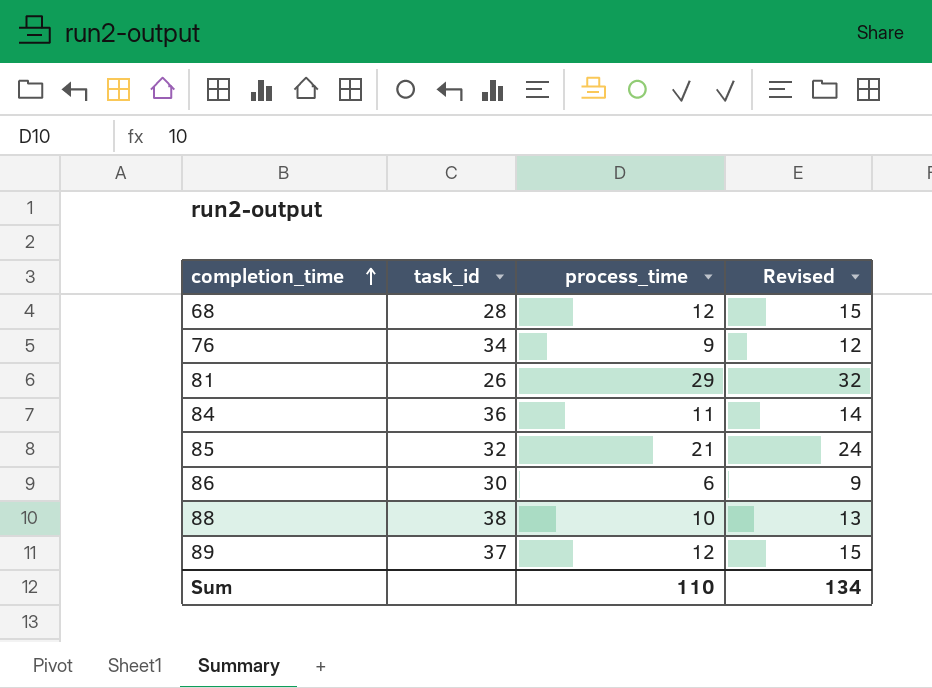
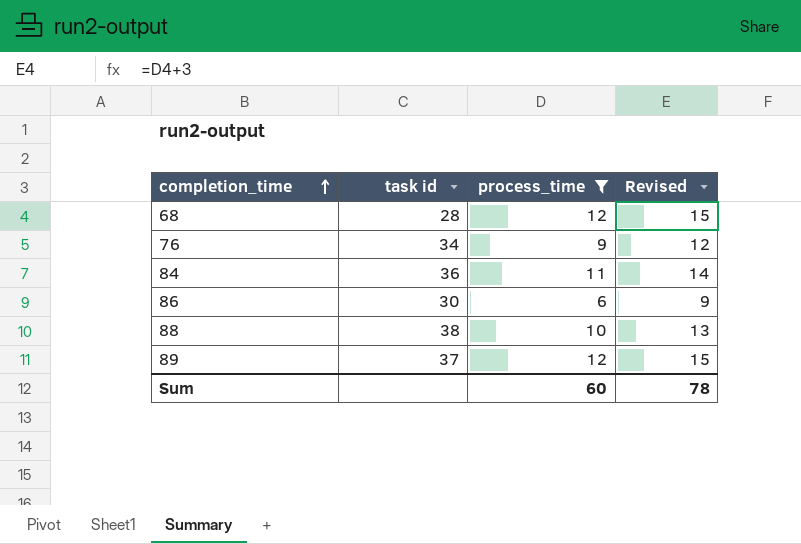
filter: none -> process_time <= 12
column name: task_id -> task id
Sum | process_time: 110 -> 60
Sum | Revised: 134 -> 78

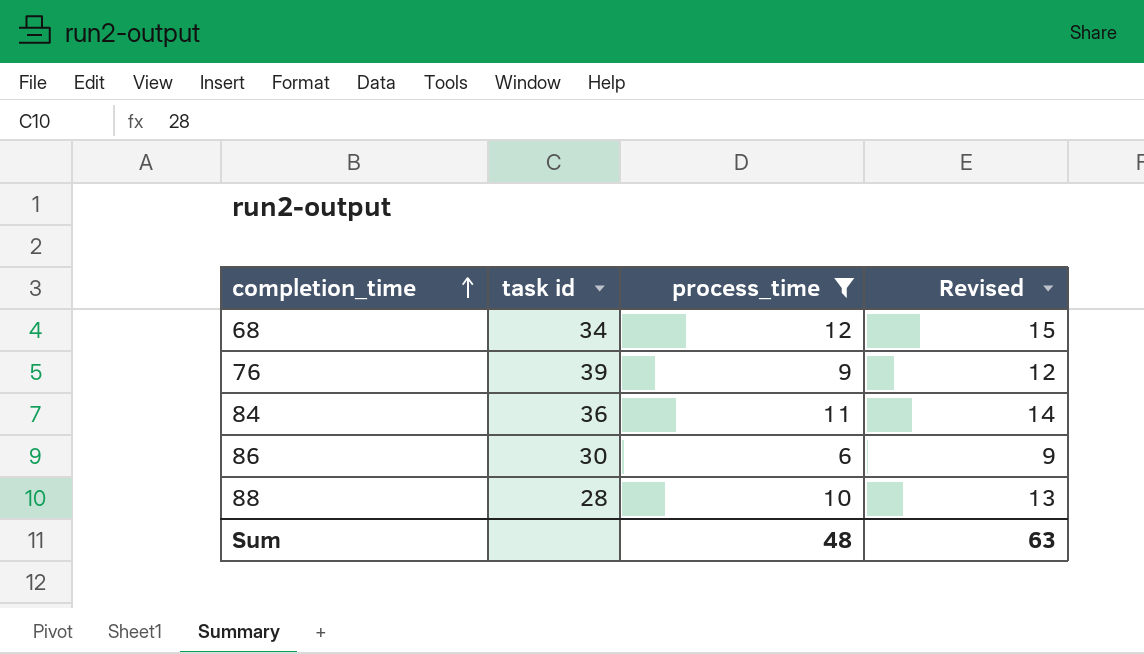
row 89: 37 | 12 | 15 -> none
68 | task id: 28 -> 34
76 | task id: 34 -> 39
88 | task id: 38 -> 28
Sum | process_time: 60 -> 48
Sum | Revised: 78 -> 63

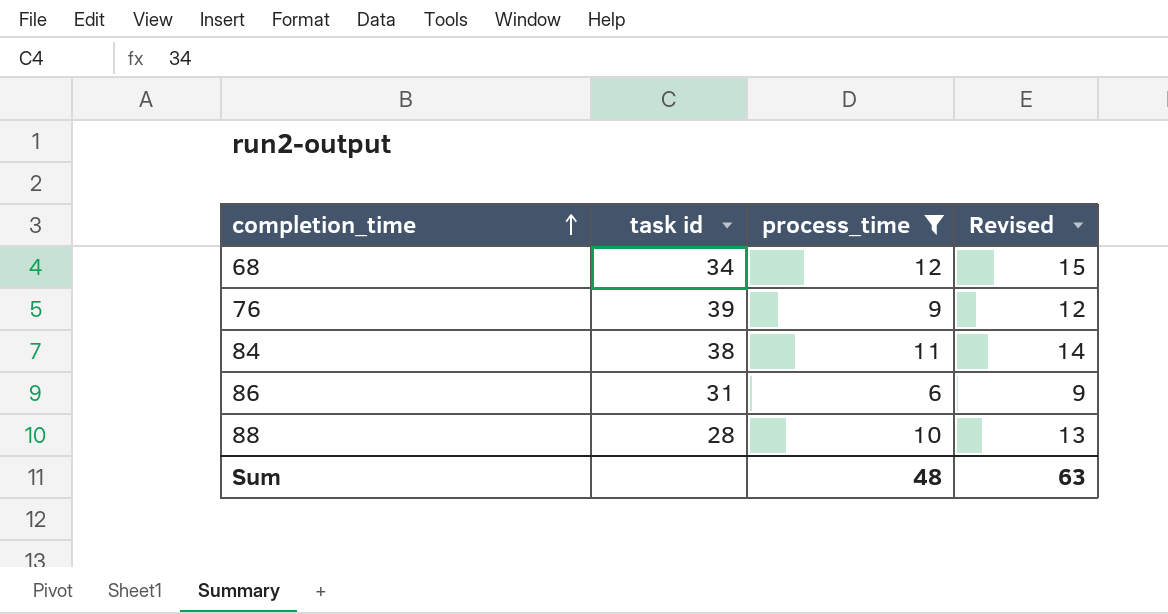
84 | task id: 36 -> 38
86 | task id: 30 -> 31

